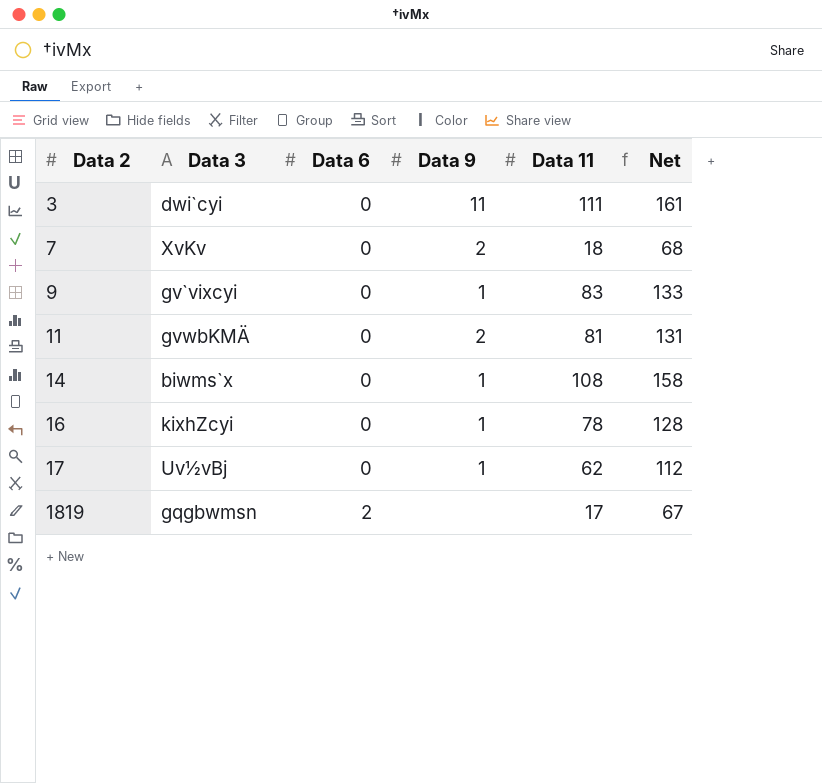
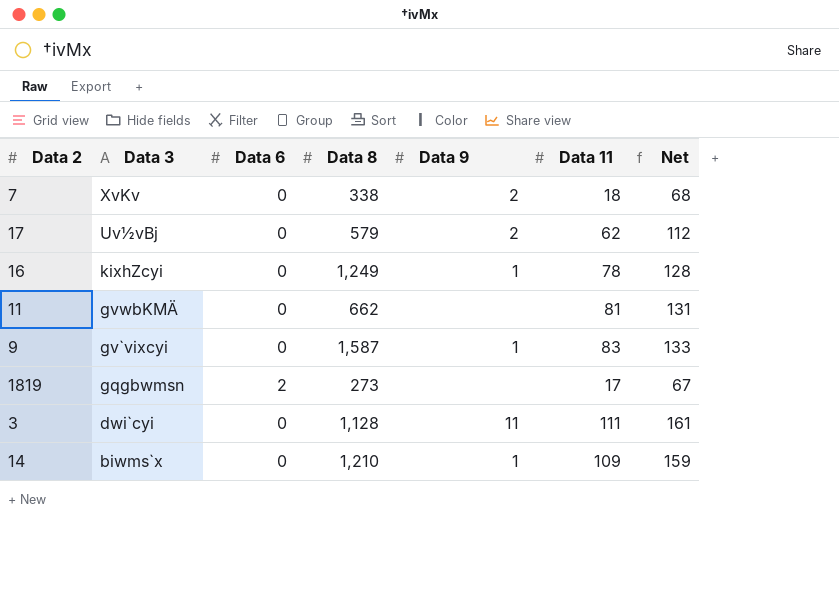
row order: Data 2 ascending -> Data 3 descending
column Data 8 | position: none -> 4
17 | Data 9: 1 -> 2
11 | Data 9: 2 -> none
14 | Data 11: 108 -> 109
14 | Net: 158 -> 159

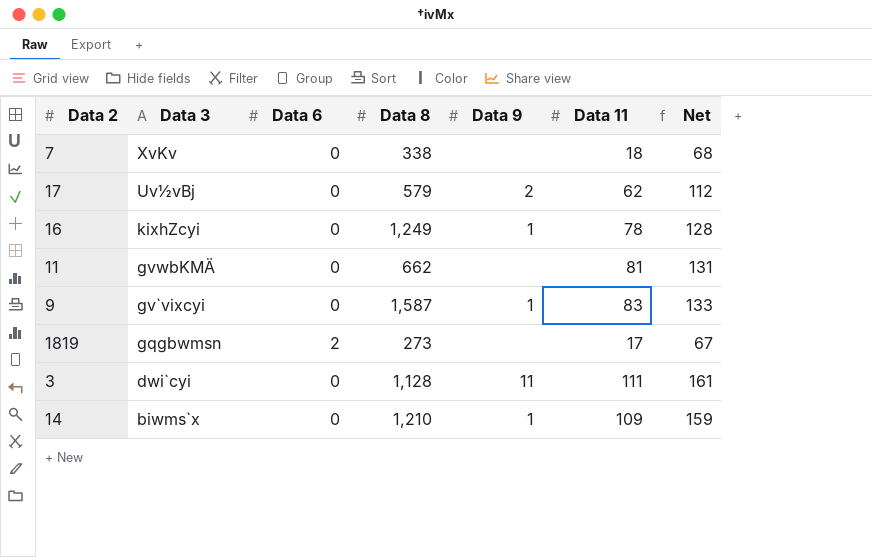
7 | Data 9: 2 -> none

